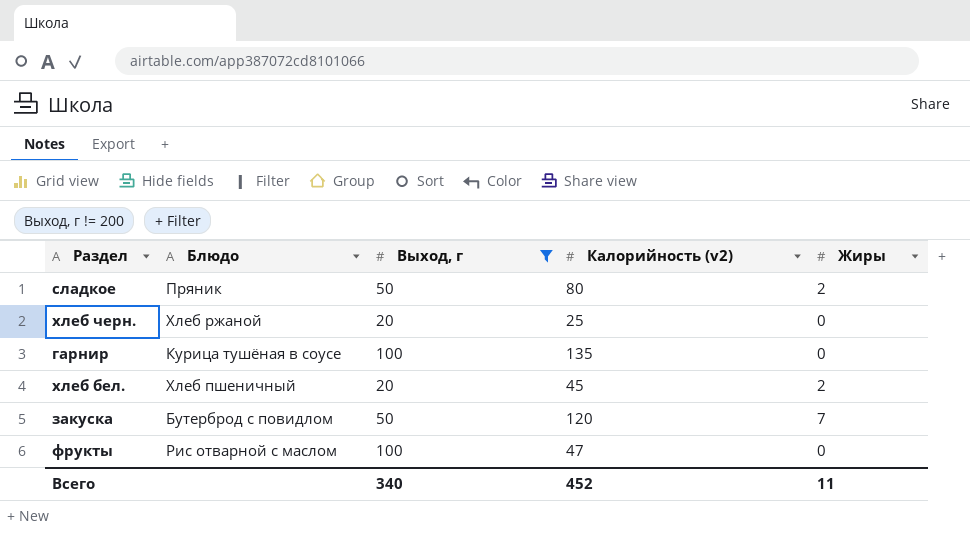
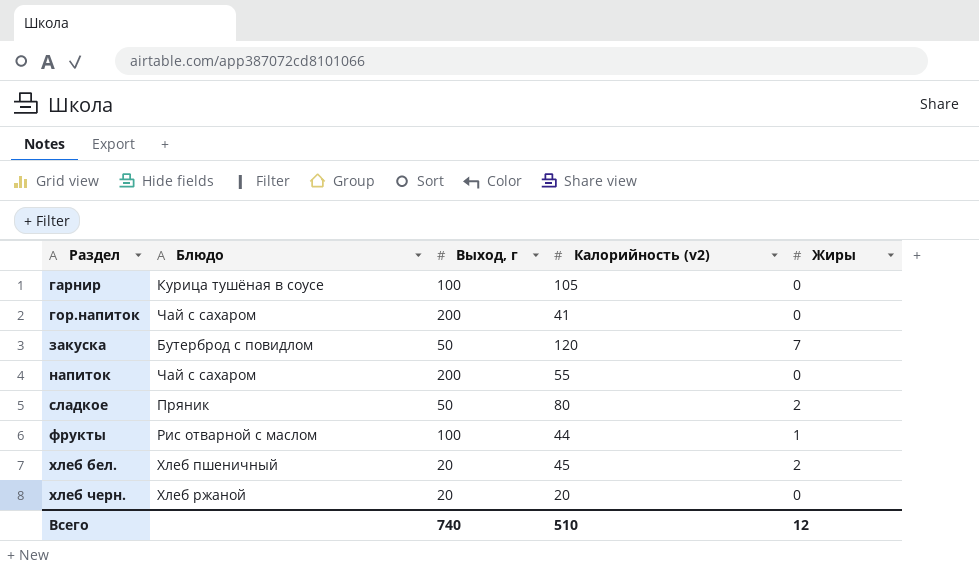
filter: Выход, г != 200 -> none
row order: none -> Раздел ascending
гарнир | Калорийность (v2): 135 -> 105
фрукты | Калорийность (v2): 47 -> 44
фрукты | Жиры: 0 -> 1
хлеб черн. | Калорийность (v2): 25 -> 20
Всего | Выход, г: 340 -> 740
Всего | Калорийность (v2): 452 -> 510
Всего | Жиры: 11 -> 12

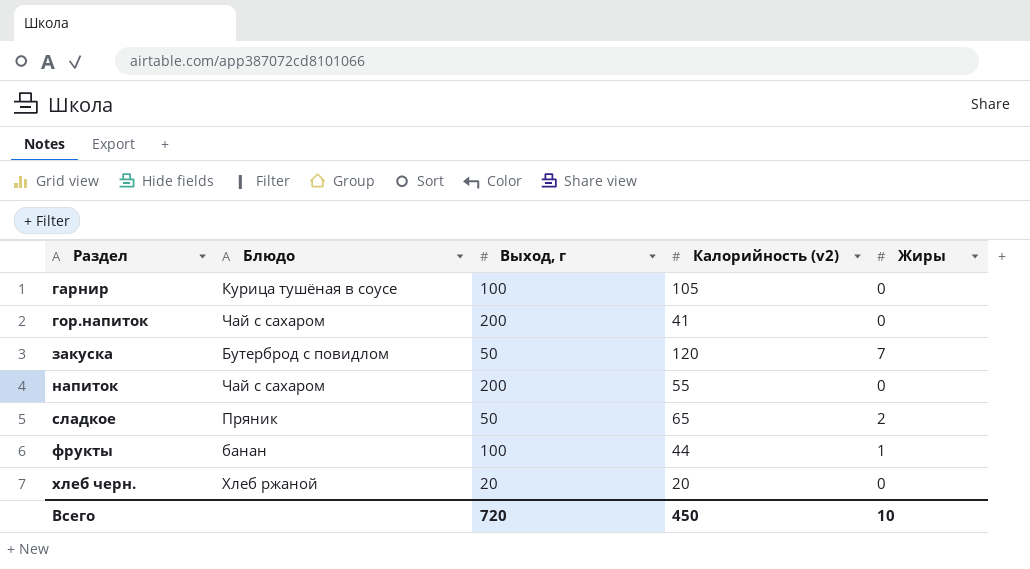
row хлеб бел.: Хлеб пшеничный | 20 | 45 | 2 -> none
сладкое | Калорийность (v2): 80 -> 65
фрукты | Блюдо: Рис отварной с маслом -> банан
Всего | Выход, г: 740 -> 720
Всего | Калорийность (v2): 510 -> 450
Всего | Жиры: 12 -> 10

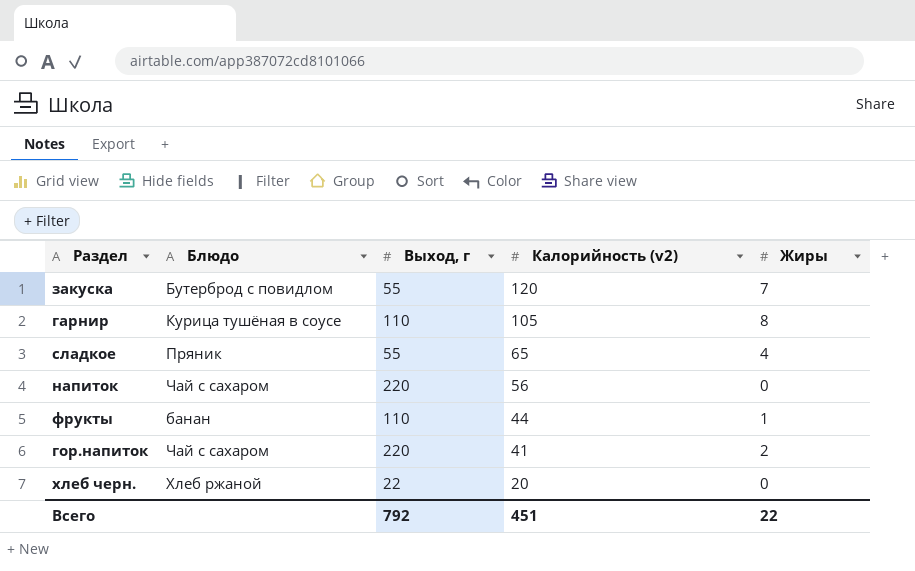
row order: Раздел ascending -> Калорийность (v2) descending
закуска | Выход, г: 50 -> 55
гарнир | Выход, г: 100 -> 110
гарнир | Жиры: 0 -> 8
сладкое | Выход, г: 50 -> 55
сладкое | Жиры: 2 -> 4
напиток | Выход, г: 200 -> 220
напиток | Калорийность (v2): 55 -> 56
фрукты | Выход, г: 100 -> 110
гор.напиток | Выход, г: 200 -> 220
гор.напиток | Жиры: 0 -> 2
хлеб черн. | Выход, г: 20 -> 22
Всего | Выход, г: 720 -> 792
Всего | Калорийность (v2): 450 -> 451
Всего | Жиры: 10 -> 22

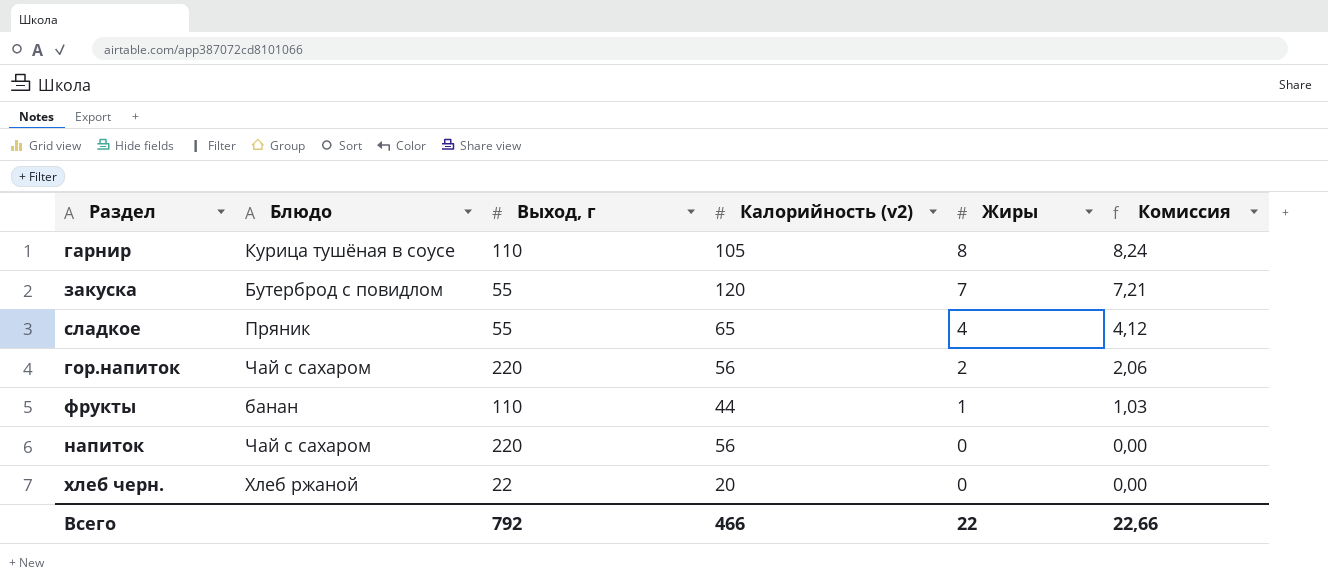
row order: Калорийность (v2) descending -> Жиры descending
column Комиссия | formula: none -> [Жиры] * 1,03
гор.напиток | Калорийность (v2): 41 -> 56
Всего | Калорийность (v2): 451 -> 466

